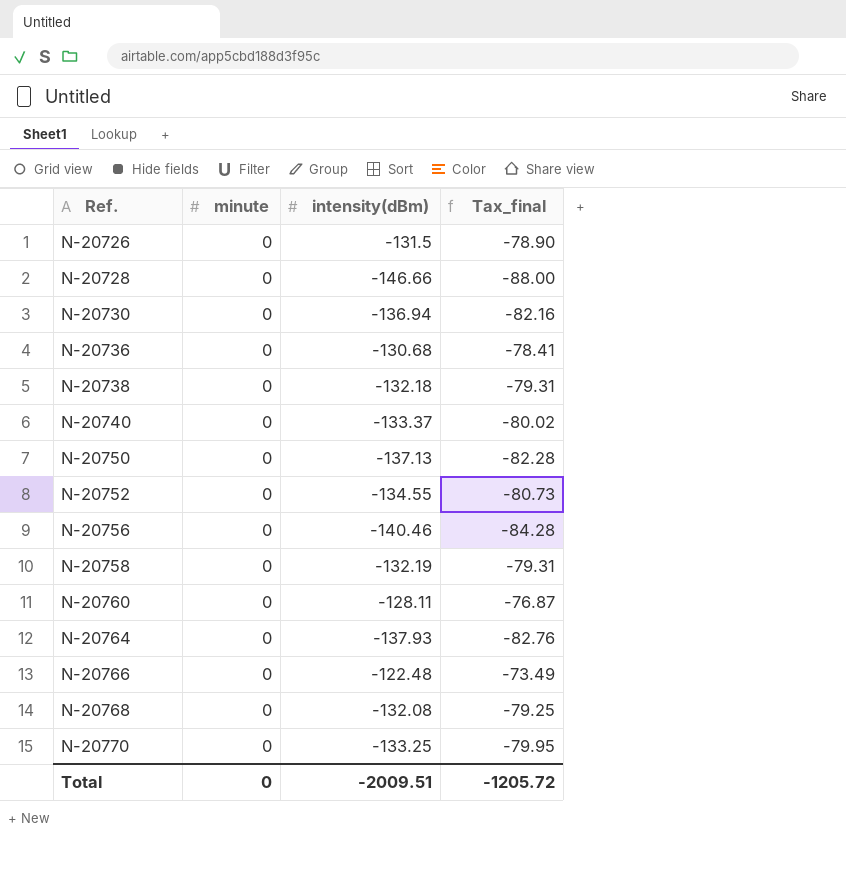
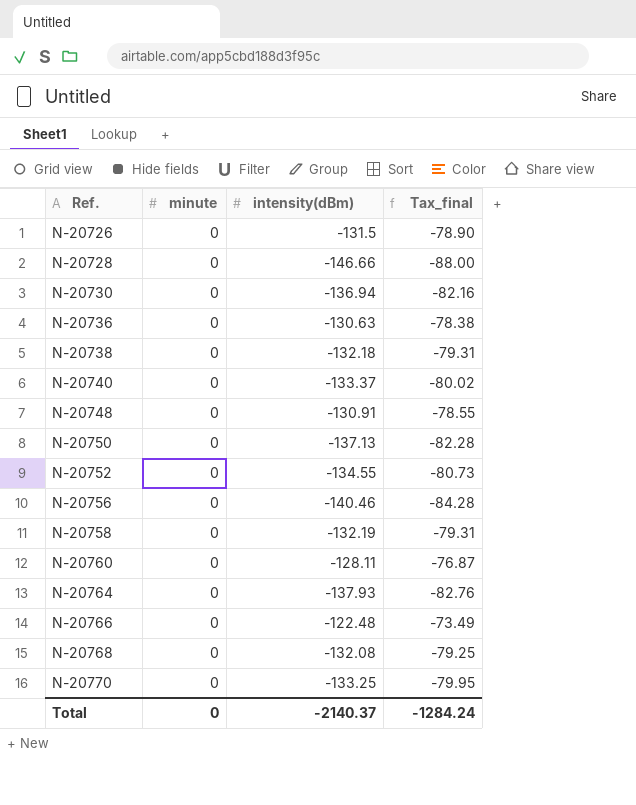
N-20736 | intensity(dBm): -130.68 -> -130.63
N-20736 | Tax_final: -78.41 -> -78.38
row N-20748: none -> 0 | -130.91 | -78.55
Total | intensity(dBm): -2009.51 -> -2140.37
Total | Tax_final: -1205.72 -> -1284.24

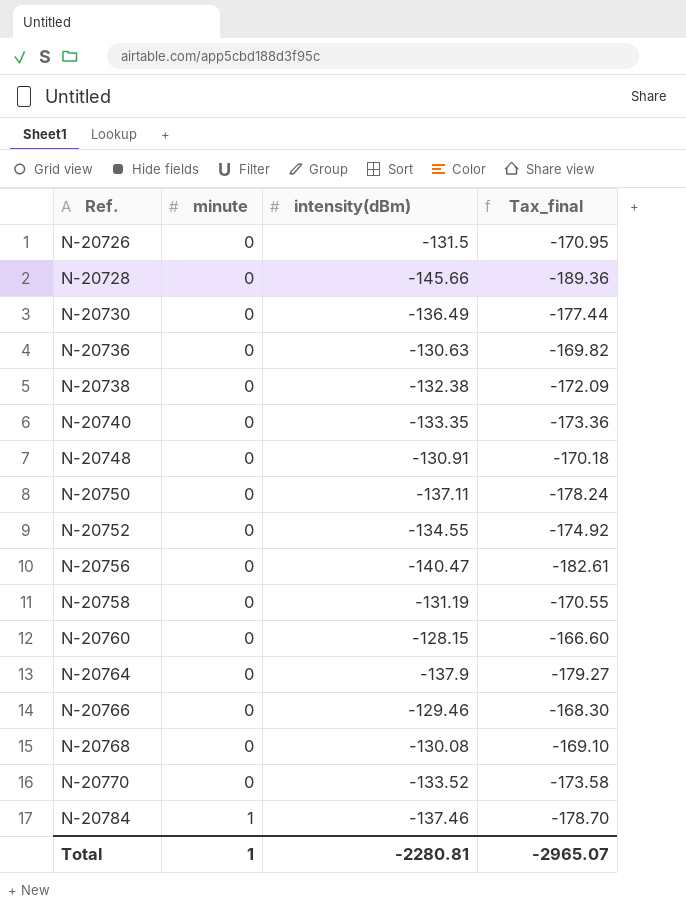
column Tax_final | formula: [intensity(dBm)] * 0.6 -> [intensity(dBm)] * 1.3
N-20728 | intensity(dBm): -146.66 -> -145.66
N-20730 | intensity(dBm): -136.94 -> -136.49
N-20738 | intensity(dBm): -132.18 -> -132.38
N-20740 | intensity(dBm): -133.37 -> -133.35
N-20750 | intensity(dBm): -137.13 -> -137.11
N-20756 | intensity(dBm): -140.46 -> -140.47
N-20758 | intensity(dBm): -132.19 -> -131.19
N-20760 | intensity(dBm): -128.11 -> -128.15
N-20764 | intensity(dBm): -137.93 -> -137.9
N-20766 | intensity(dBm): -122.48 -> -129.46
N-20768 | intensity(dBm): -132.08 -> -130.08
N-20770 | intensity(dBm): -133.25 -> -133.52
row N-20784: none -> 1 | -137.46 | -178.70
Total | minute: 0 -> 1
Total | intensity(dBm): -2140.37 -> -2280.81
Total | Tax_final: -1284.24 -> -2965.07

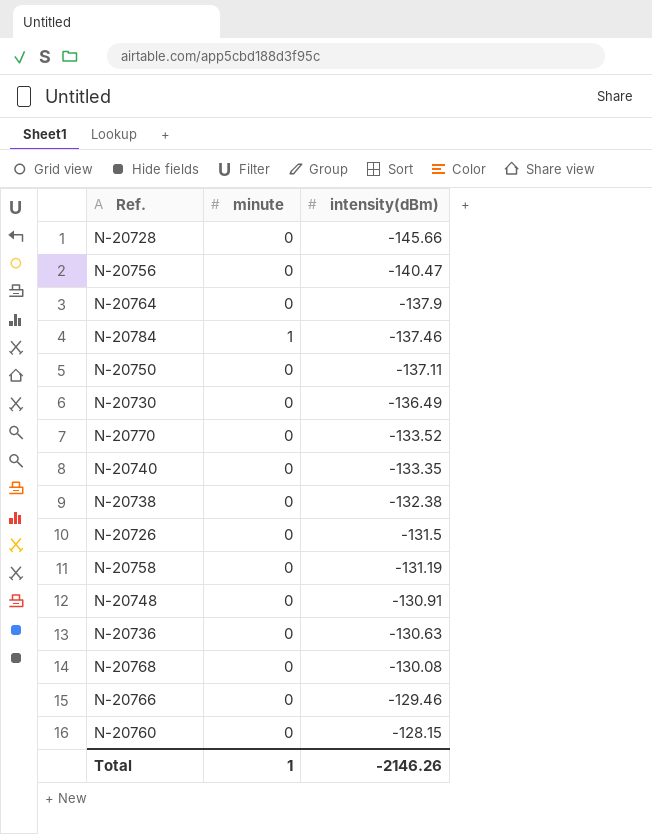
row order: Ref. ascending -> intensity(dBm) ascending
column Tax_final | formula: [intensity(dBm)] * 1.3 -> none
row N-20752: 0 | -134.55 | -174.92 -> none
Total | intensity(dBm): -2280.81 -> -2146.26

